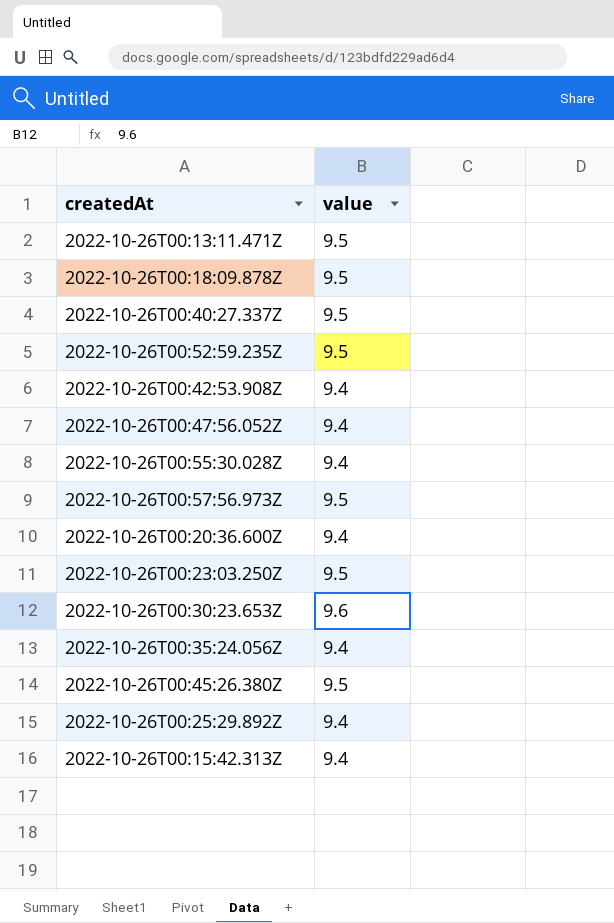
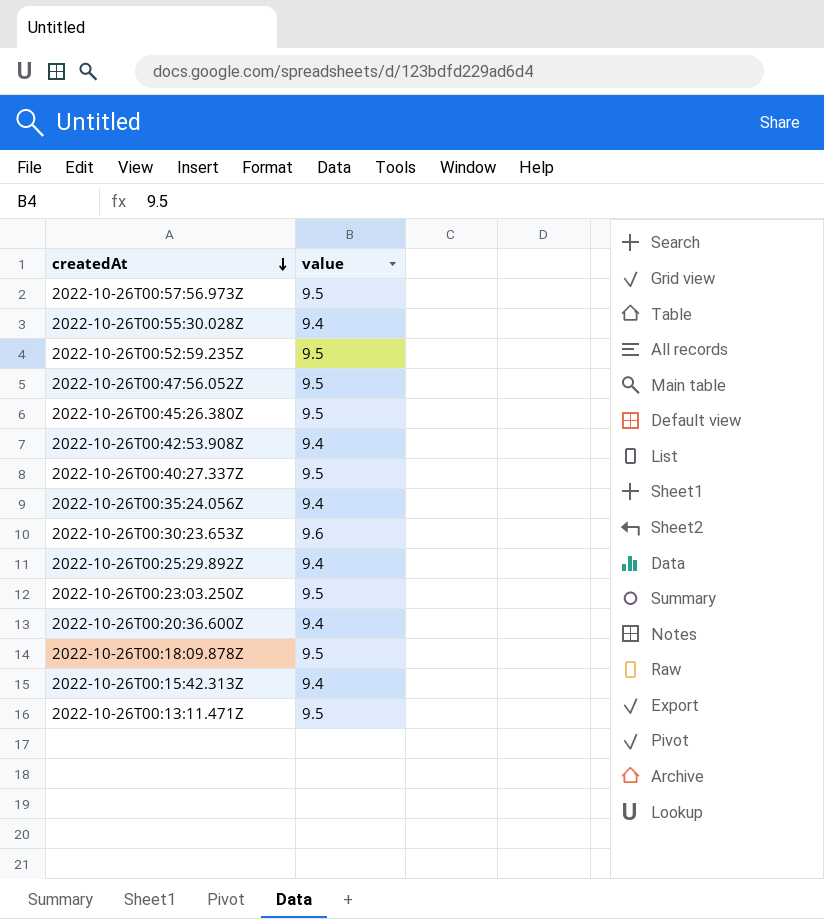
row order: none -> createdAt descending
2022-10-26T00:47:56.052Z | value: 9.4 -> 9.5

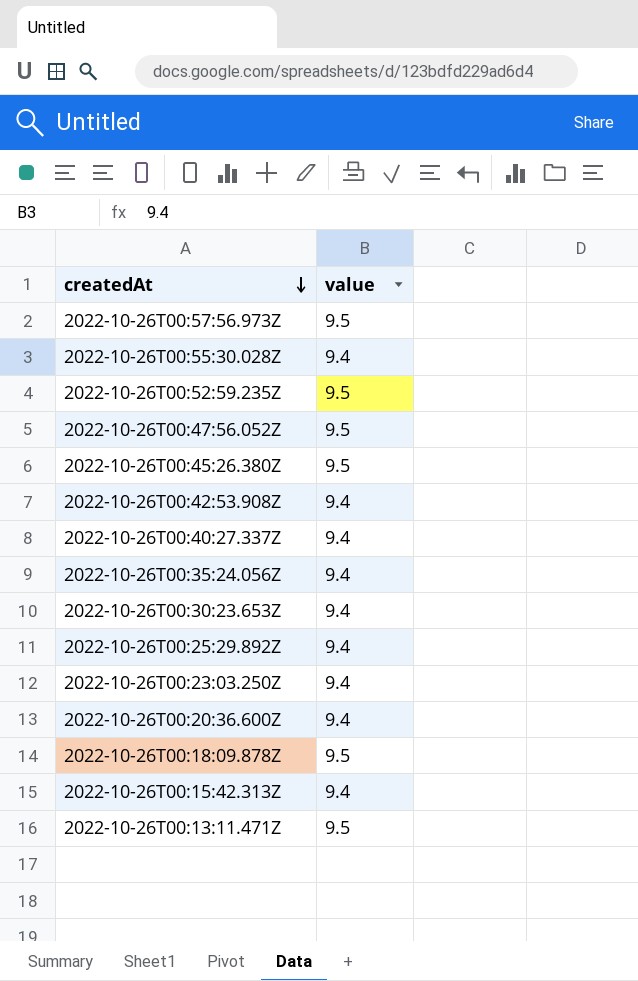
2022-10-26T00:40:27.337Z | value: 9.5 -> 9.4
2022-10-26T00:30:23.653Z | value: 9.6 -> 9.4
2022-10-26T00:23:03.250Z | value: 9.5 -> 9.4

